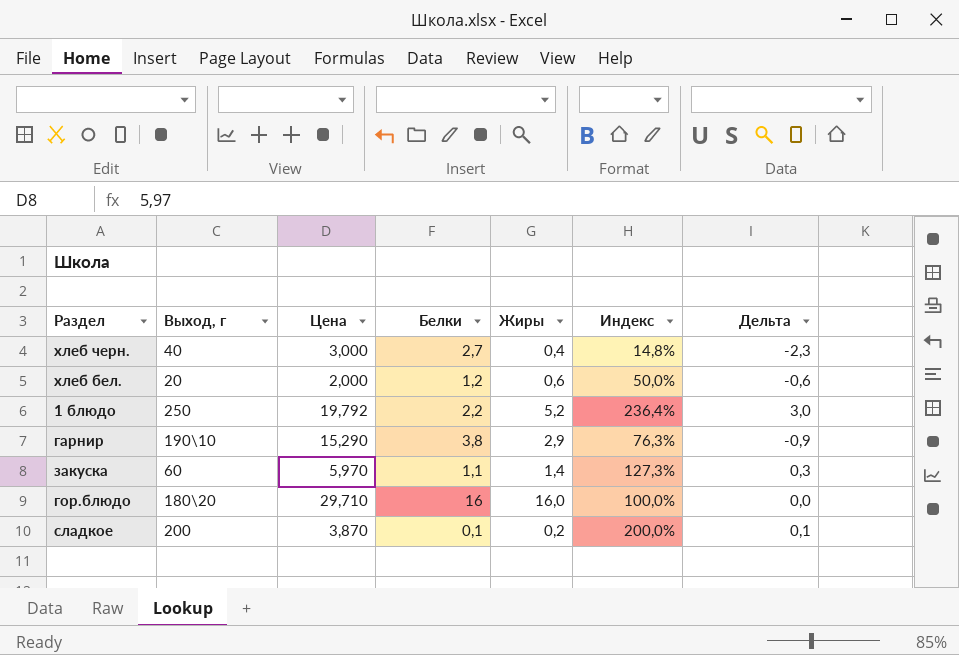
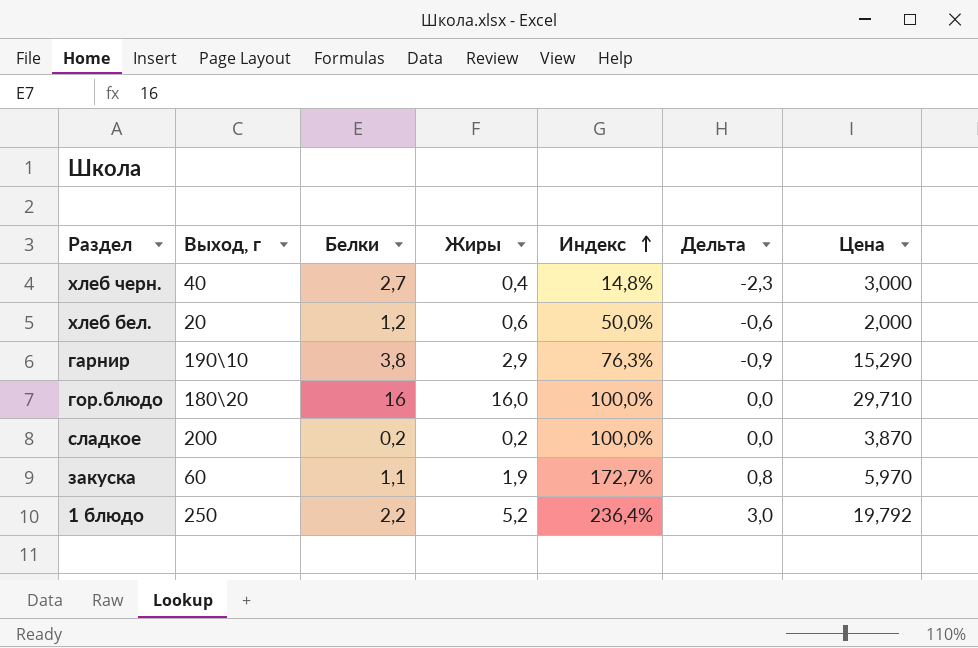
row order: none -> Индекс ascending
column Цена | position: 3 -> 7
сладкое | Белки: 0,1 -> 0,2
сладкое | Индекс: 200,0% -> 100,0%
сладкое | Дельта: 0,1 -> 0,0
закуска | Жиры: 1,4 -> 1,9
закуска | Индекс: 127,3% -> 172,7%
закуска | Дельта: 0,3 -> 0,8

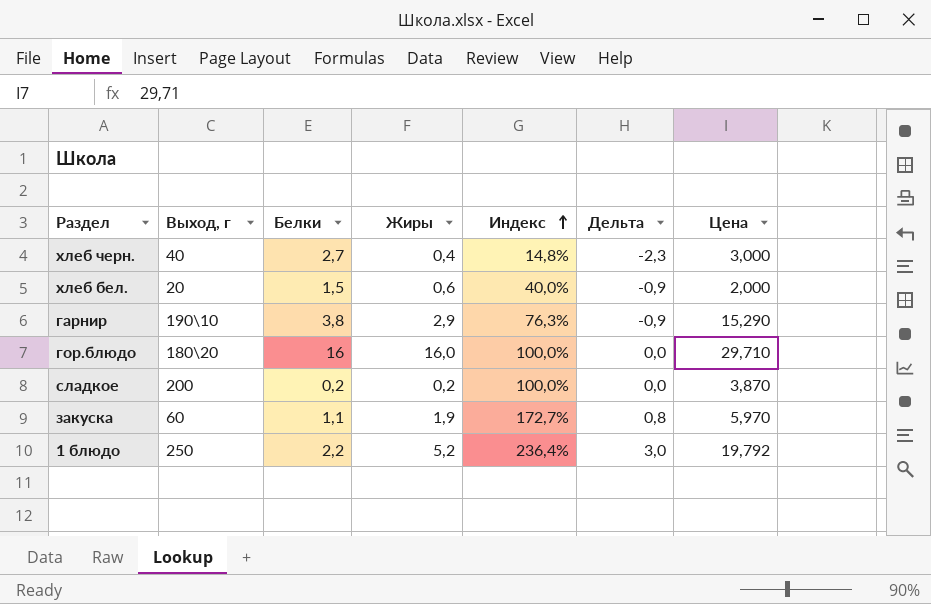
хлеб бел. | Белки: 1,2 -> 1,5
хлеб бел. | Индекс: 50,0% -> 40,0%
хлеб бел. | Дельта: -0,6 -> -0,9

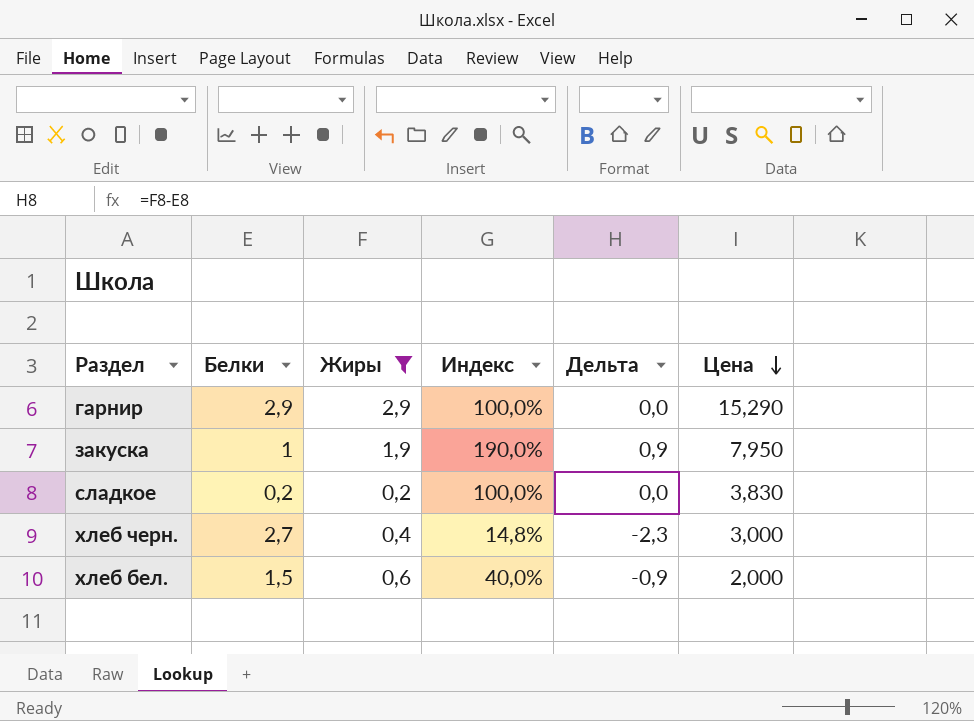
filter: none -> Жиры <= 2,9
row order: Индекс ascending -> Цена descending
column Выход, г | position: 2 -> none
гарнир | Белки: 3,8 -> 2,9
гарнир | Индекс: 76,3% -> 100,0%
гарнир | Дельта: -0,9 -> 0,0
закуска | Белки: 1,1 -> 1
закуска | Индекс: 172,7% -> 190,0%
закуска | Дельта: 0,8 -> 0,9
закуска | Цена: 5,970 -> 7,950
сладкое | Цена: 3,870 -> 3,830

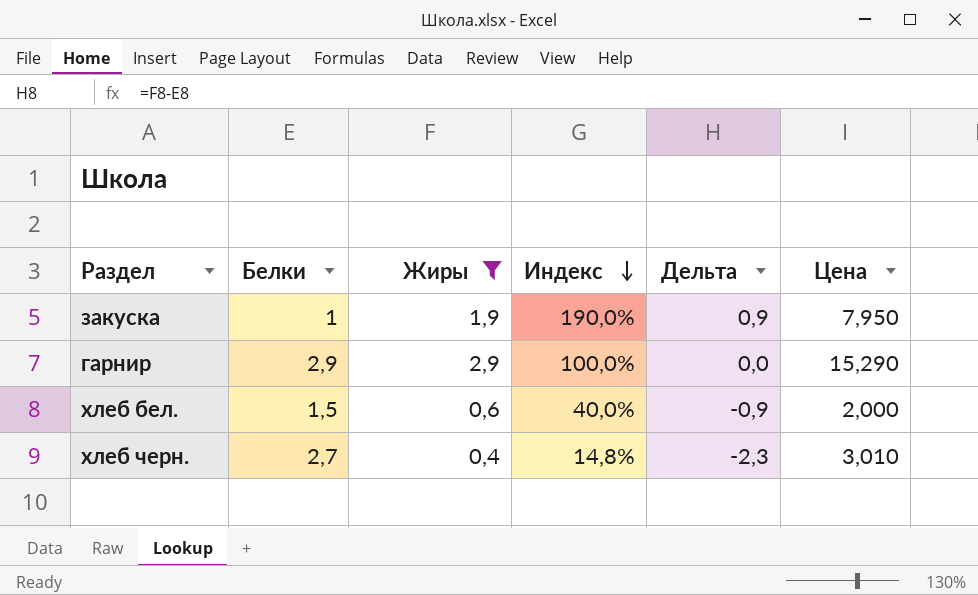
row order: Цена descending -> Индекс descending
row сладкое: 0,2 | 0,2 | 100,0% | 0,0 | 3,830 -> none
хлеб черн. | Цена: 3,000 -> 3,010

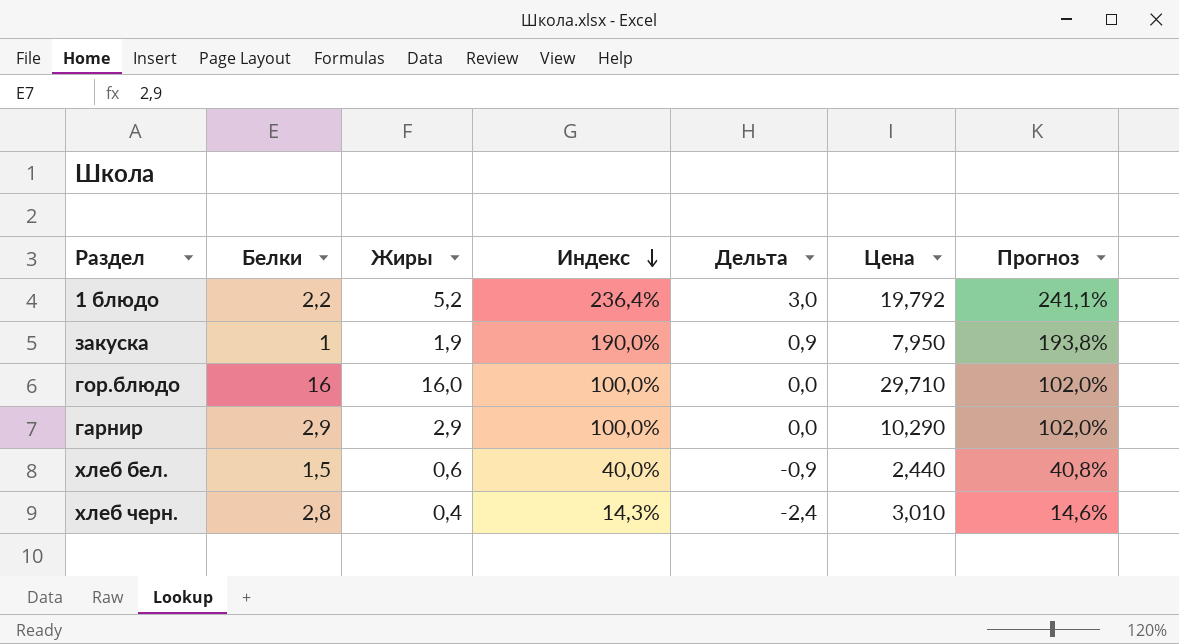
filter: Жиры <= 2,9 -> none
column Прогноз | formula: none -> [Индекс] * 1,02
гарнир | Цена: 15,290 -> 10,290
хлеб бел. | Цена: 2,000 -> 2,440
хлеб черн. | Белки: 2,7 -> 2,8
хлеб черн. | Индекс: 14,8% -> 14,3%
хлеб черн. | Дельта: -2,3 -> -2,4

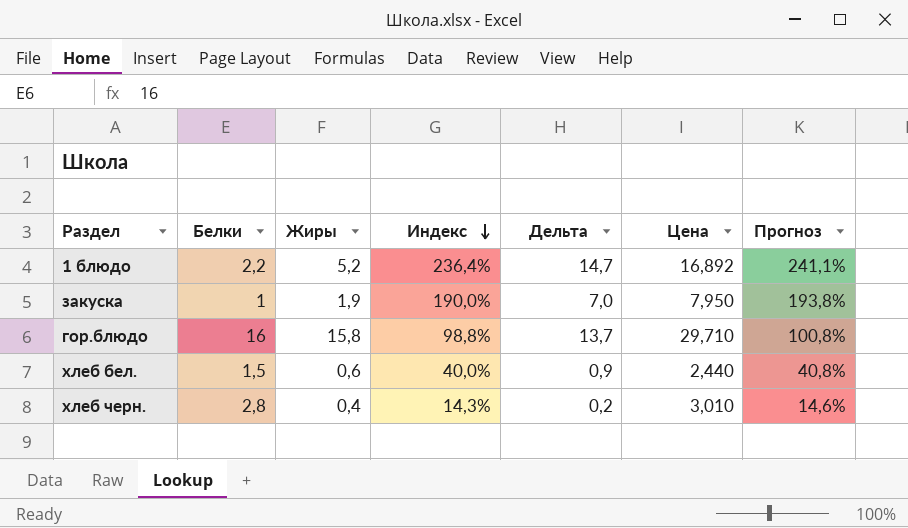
column Дельта | formula: [Жиры] - [Белки] -> [Цена] - [Белки]
row гарнир: 2,9 | 2,9 | 100,0% | 0,0 | 10,290 | 102,0% -> none
1 блюдо | Цена: 19,792 -> 16,892
гор.блюдо | Жиры: 16,0 -> 15,8
гор.блюдо | Индекс: 100,0% -> 98,8%
гор.блюдо | Прогноз: 102,0% -> 100,8%

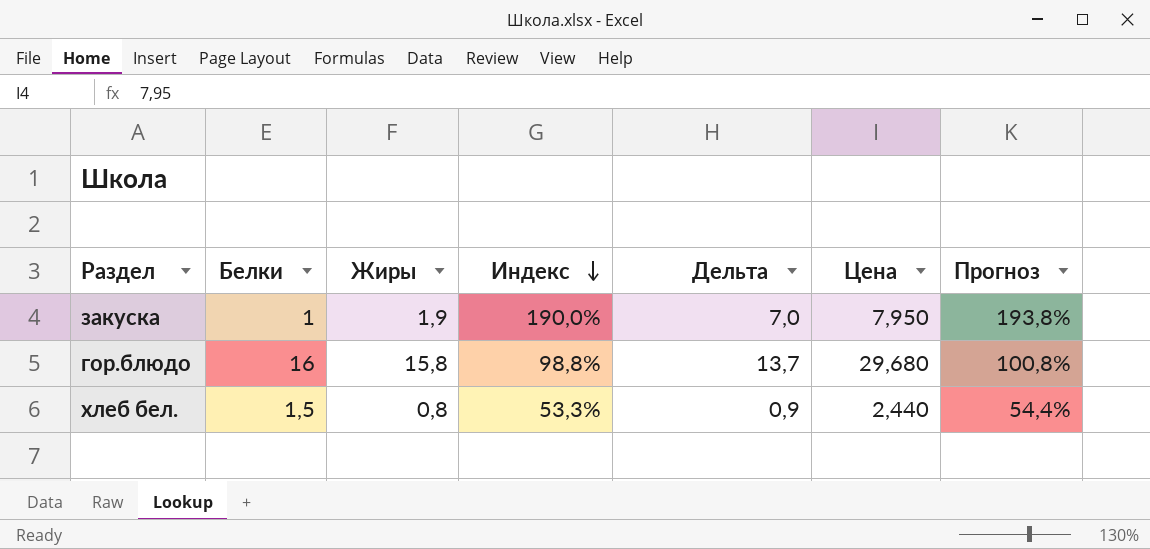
row 1 блюдо: 2,2 | 5,2 | 236,4% | 14,7 | 16,892 | 241,1% -> none
row хлеб черн.: 2,8 | 0,4 | 14,3% | 0,2 | 3,010 | 14,6% -> none
гор.блюдо | Цена: 29,710 -> 29,680
хлеб бел. | Жиры: 0,6 -> 0,8
хлеб бел. | Индекс: 40,0% -> 53,3%
хлеб бел. | Прогноз: 40,8% -> 54,4%

